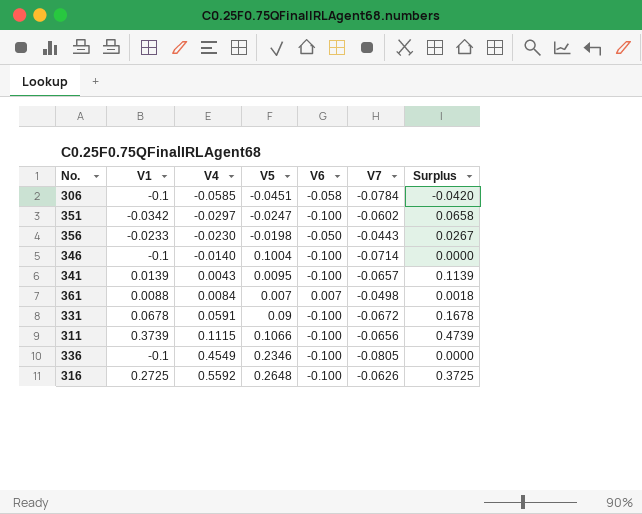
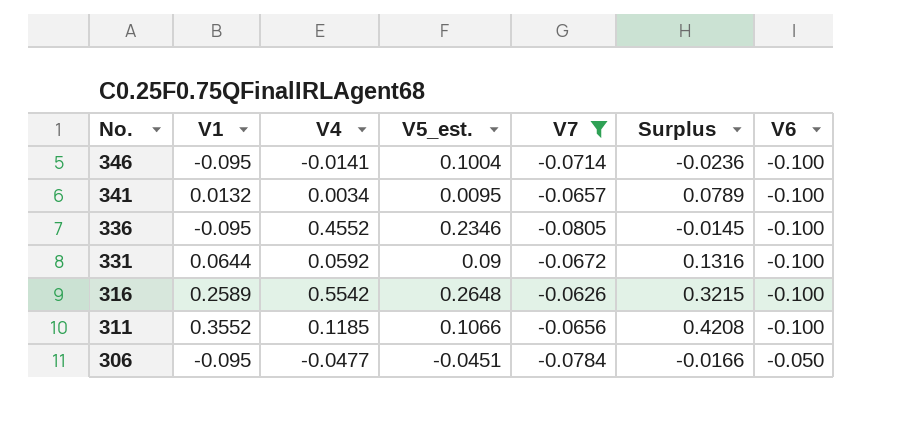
filter: none -> V7 <= -0.0626
row order: V4 ascending -> No. descending
column name: V5 -> V5_est.
column Surplus | formula: [V1] - [V6] -> [V1] - [V7]
column V6 | position: 5 -> 7
346 | V1: -0.1 -> -0.095
346 | V4: -0.0140 -> -0.0141
341 | V1: 0.0139 -> 0.0132
341 | V4: 0.0043 -> 0.0034
336 | V1: -0.1 -> -0.095
336 | V4: 0.4549 -> 0.4552
331 | V1: 0.0678 -> 0.0644
331 | V4: 0.0591 -> 0.0592
316 | V1: 0.2725 -> 0.2589
316 | V4: 0.5592 -> 0.5542
311 | V1: 0.3739 -> 0.3552
311 | V4: 0.1115 -> 0.1185
306 | V1: -0.1 -> -0.095
306 | V4: -0.0585 -> -0.0477
306 | V6: -0.058 -> -0.050

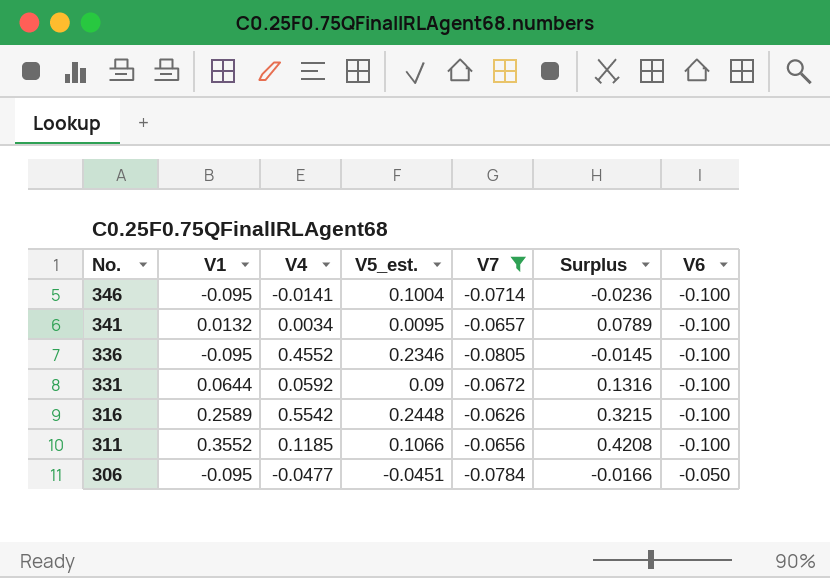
316 | V5_est.: 0.2648 -> 0.2448

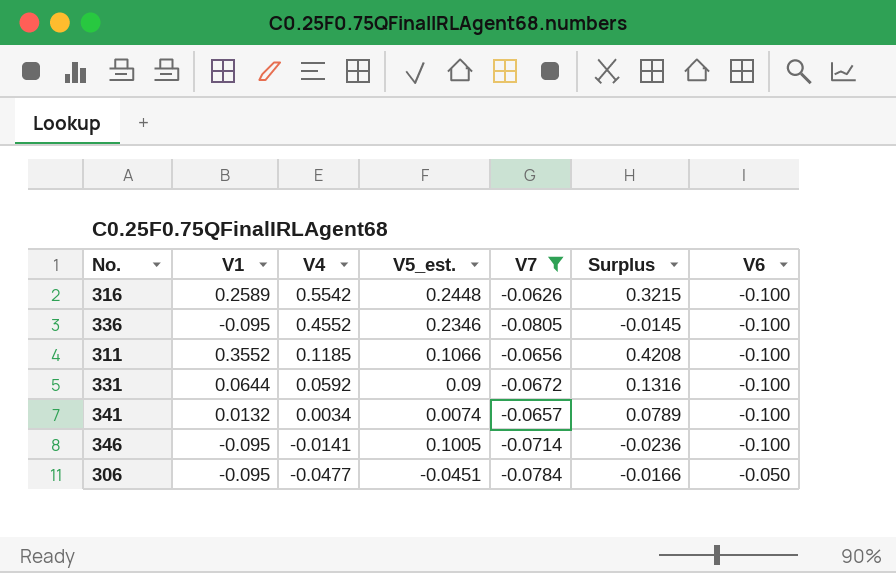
row order: No. descending -> V4 descending
341 | V5_est.: 0.0095 -> 0.0074
346 | V5_est.: 0.1004 -> 0.1005

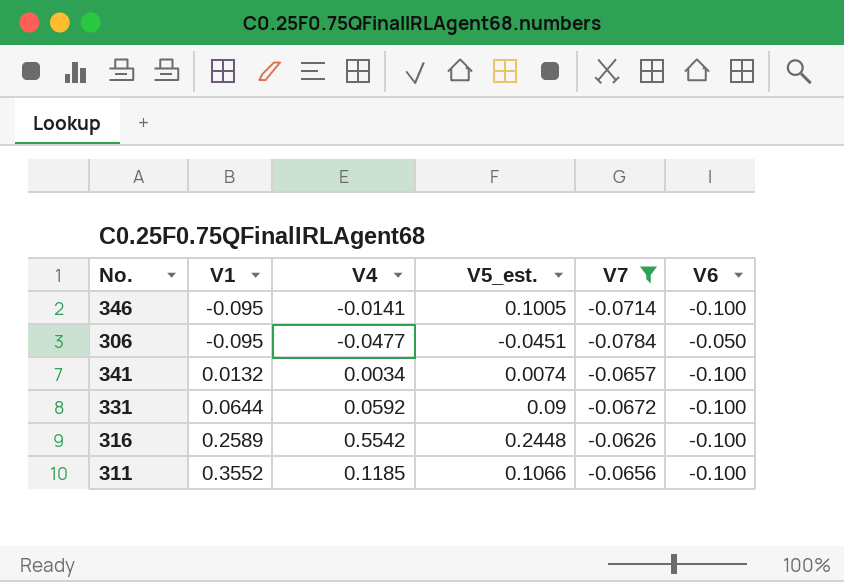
row order: V4 descending -> V1 ascending
column Surplus | formula: [V1] - [V7] -> none
row 336: -0.095 | 0.4552 | 0.2346 | -0.0805 | -0.0145 | -0.100 -> none

